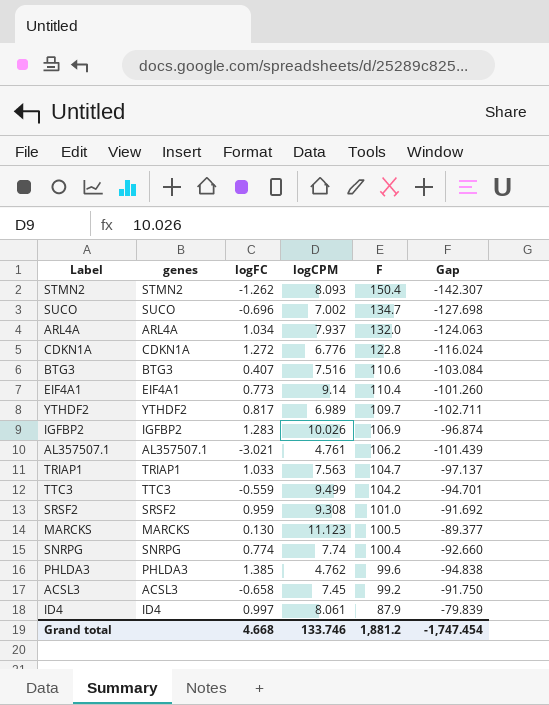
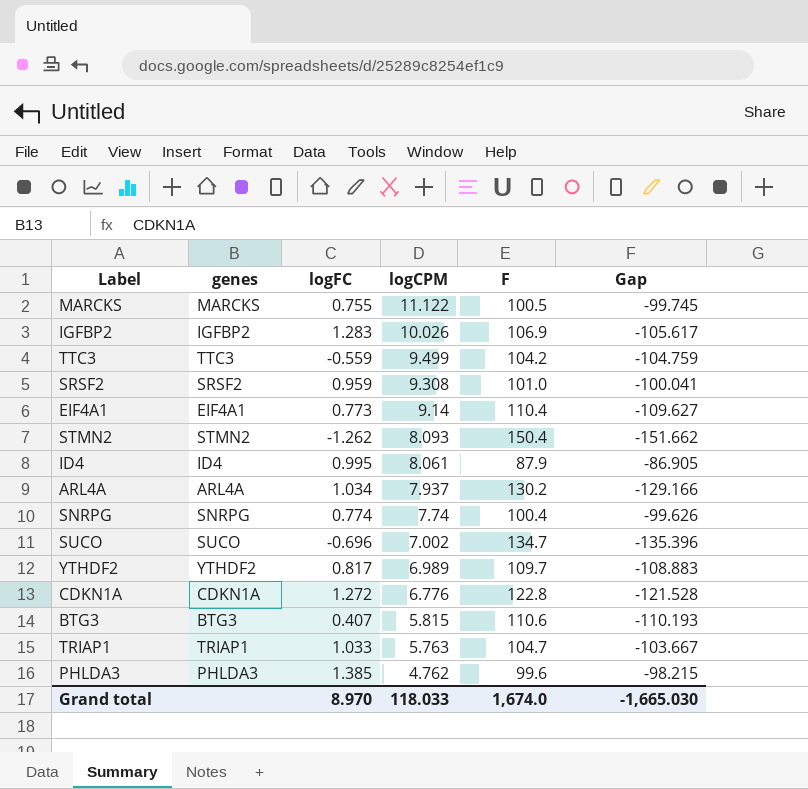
row order: F descending -> logCPM descending
column Gap | formula: [logCPM] - [F] -> [logFC] - [F]
row AL357507.1: AL357507.1 | -3.021 | 4.761 | 106.2 | -101.439 -> none
row ACSL3: ACSL3 | -0.658 | 7.45 | 99.2 | -91.750 -> none
MARCKS | logFC: 0.130 -> 0.755
MARCKS | logCPM: 11.123 -> 11.122
ID4 | logFC: 0.997 -> 0.995
ARL4A | F: 132.0 -> 130.2
BTG3 | logCPM: 7.516 -> 5.815
TRIAP1 | logCPM: 7.563 -> 5.763
Grand total | logFC: 4.668 -> 8.970
Grand total | logCPM: 133.746 -> 118.033
Grand total | F: 1,881.2 -> 1,674.0
Grand total | Gap: -1,747.454 -> -1,665.030

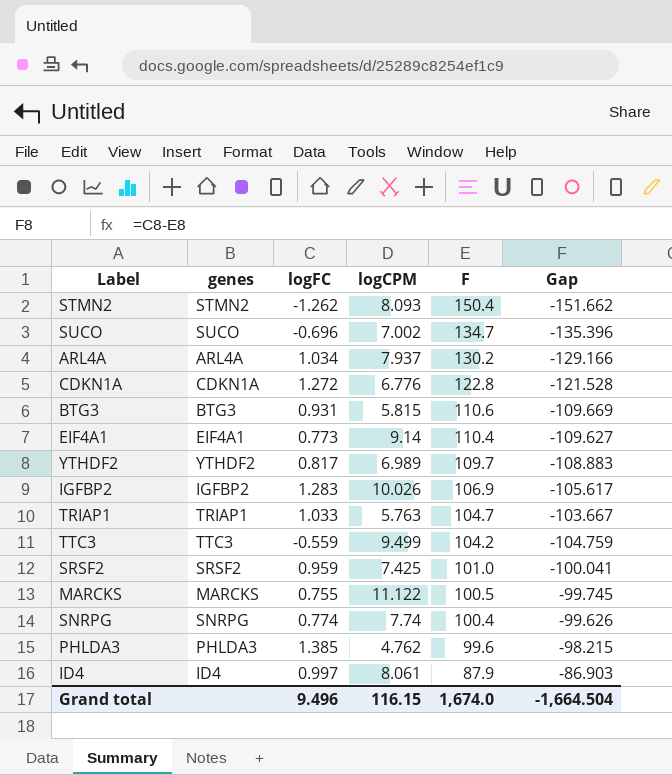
row order: logCPM descending -> F descending
BTG3 | logFC: 0.407 -> 0.931
BTG3 | Gap: -110.193 -> -109.669
SRSF2 | logCPM: 9.308 -> 7.425
ID4 | logFC: 0.995 -> 0.997
ID4 | Gap: -86.905 -> -86.903
Grand total | logFC: 8.970 -> 9.496
Grand total | logCPM: 118.033 -> 116.15
Grand total | Gap: -1,665.030 -> -1,664.504

